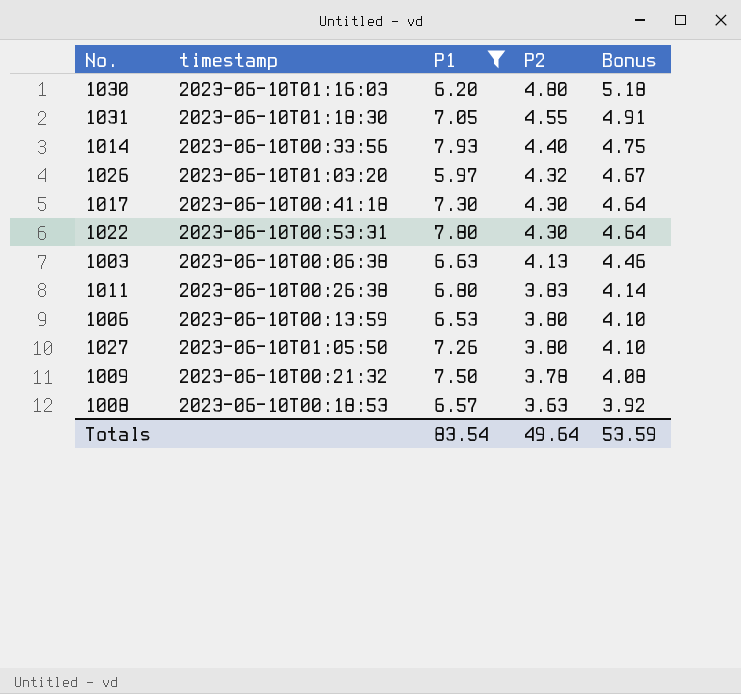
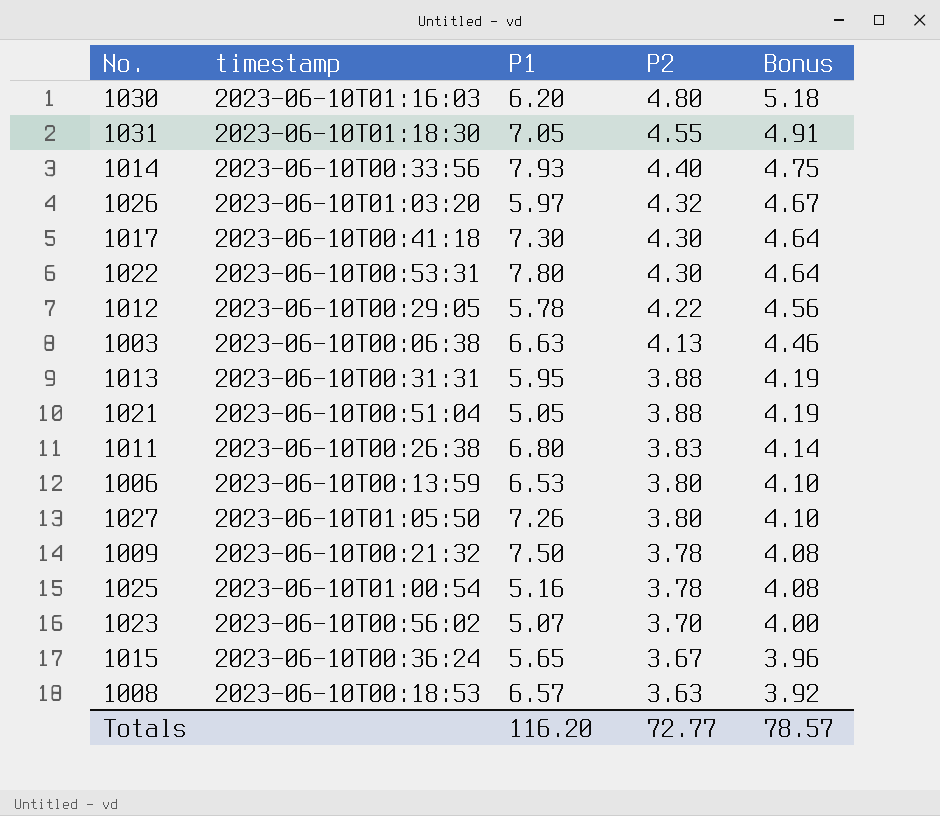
filter: P1 >= 5.97 -> none
Totals | P1: 83.54 -> 116.20
Totals | P2: 49.64 -> 72.77
Totals | Bonus: 53.59 -> 78.57

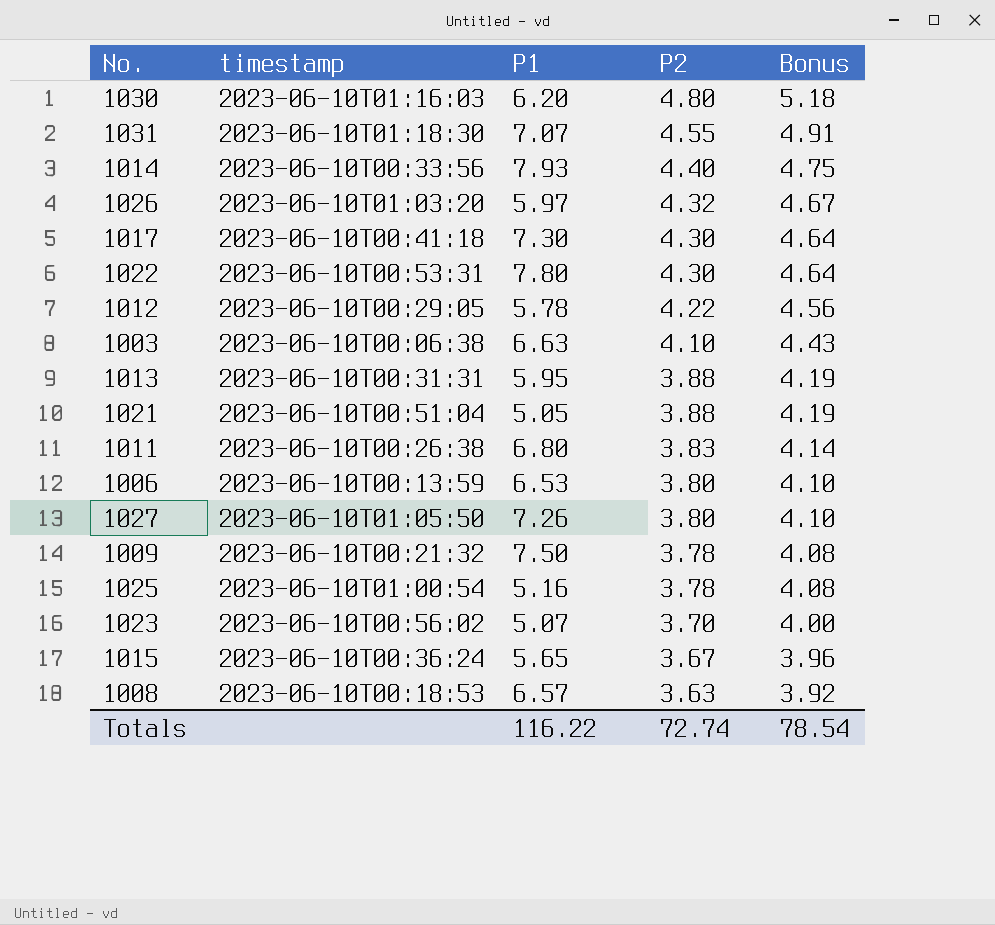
1031 | P1: 7.05 -> 7.07
1003 | P2: 4.13 -> 4.10
1003 | Bonus: 4.46 -> 4.43
Totals | P1: 116.20 -> 116.22
Totals | P2: 72.77 -> 72.74
Totals | Bonus: 78.57 -> 78.54

